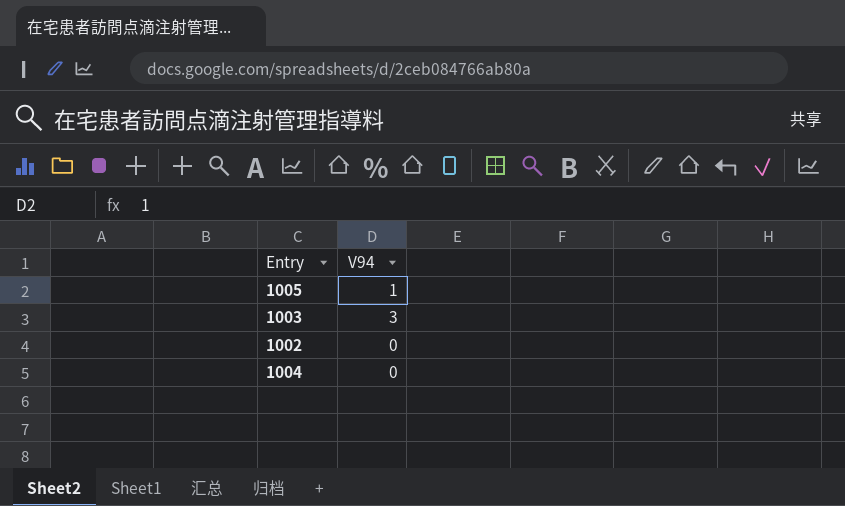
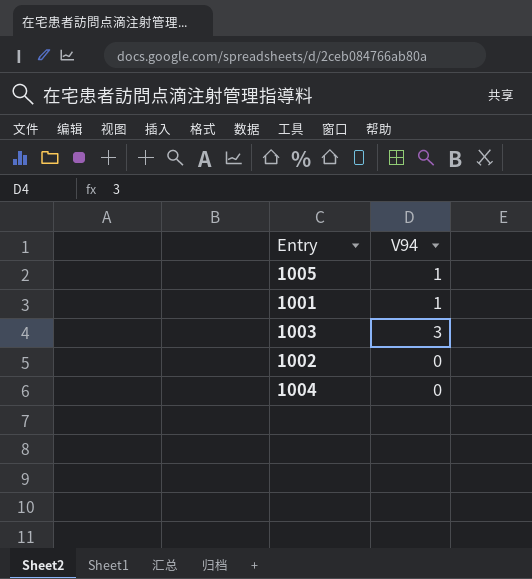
row 1001: none -> 1

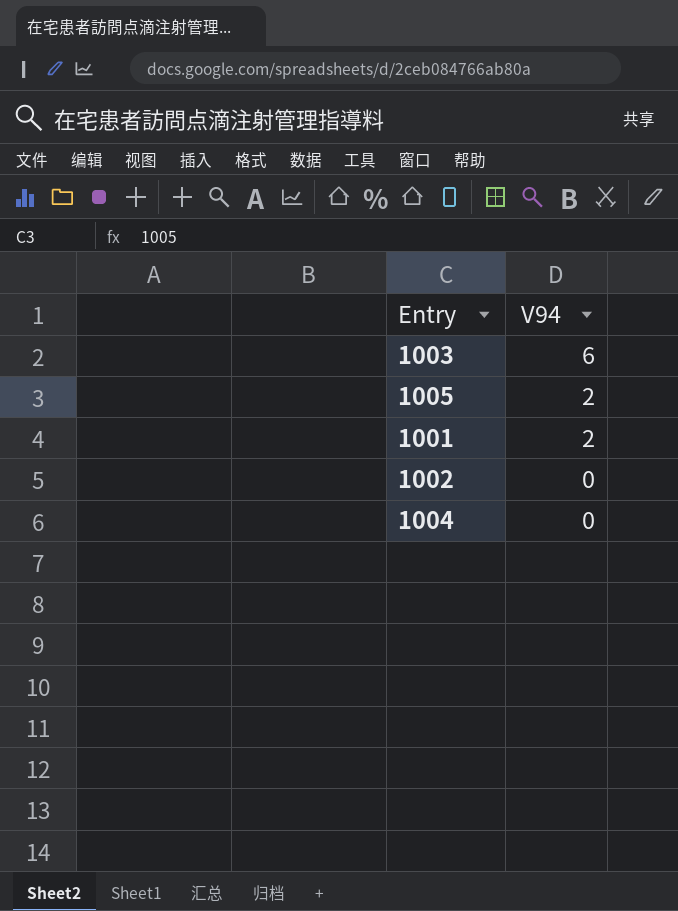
row order: none -> V94 descending
1003 | V94: 3 -> 6
1005 | V94: 1 -> 2
1001 | V94: 1 -> 2

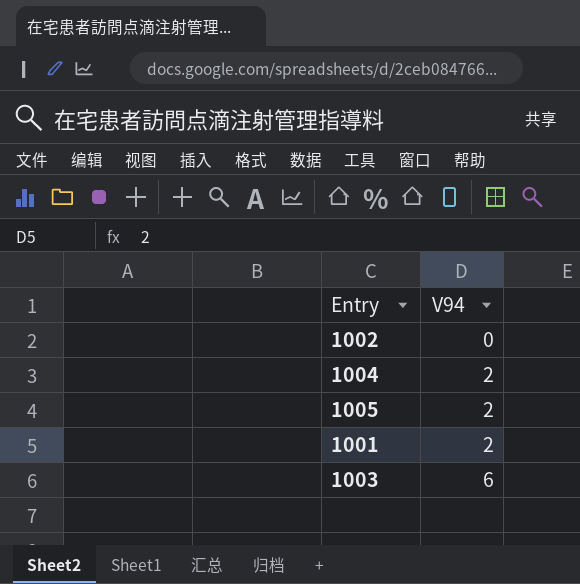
row order: V94 descending -> V94 ascending
1004 | V94: 0 -> 2

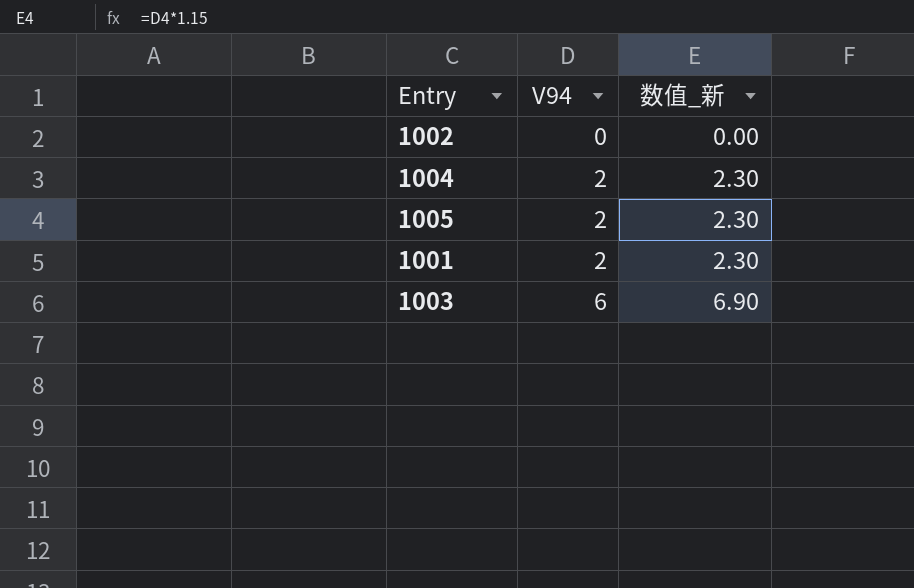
column 数值_新 | formula: none -> [V94] * 1.15

